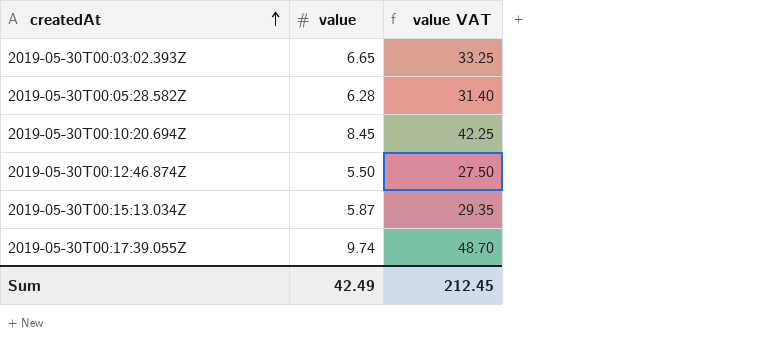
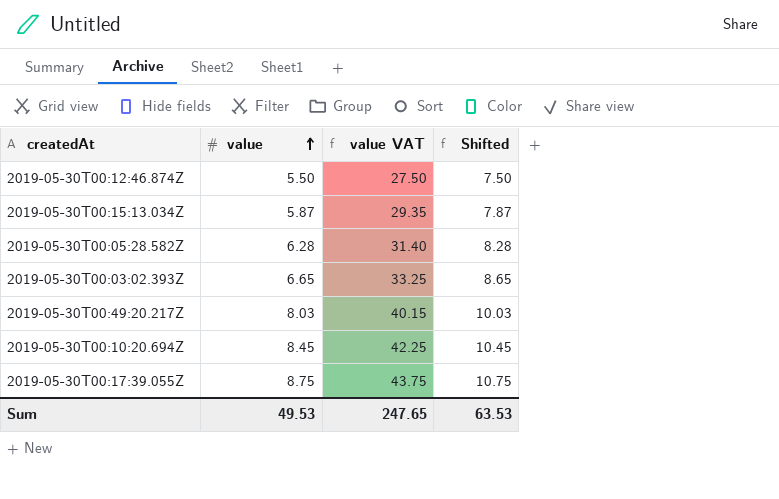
row order: createdAt ascending -> value ascending
column Shifted | formula: none -> [value] + 2
row 2019-05-30T00:49:20.217Z: none -> 8.03 | 40.15 | 10.03
2019-05-30T00:17:39.055Z | value: 9.74 -> 8.75
2019-05-30T00:17:39.055Z | value VAT: 48.70 -> 43.75
Sum | value: 42.49 -> 49.53
Sum | value VAT: 212.45 -> 247.65

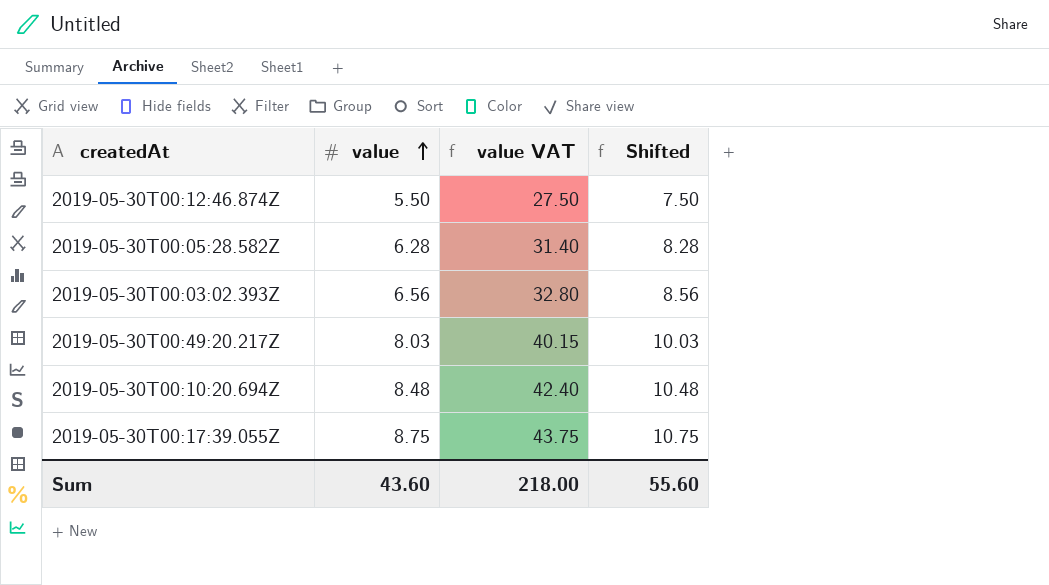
row 2019-05-30T00:15:13.034Z: 5.87 | 29.35 | 7.87 -> none
2019-05-30T00:03:02.393Z | value: 6.65 -> 6.56
2019-05-30T00:03:02.393Z | value VAT: 33.25 -> 32.80
2019-05-30T00:03:02.393Z | Shifted: 8.65 -> 8.56
2019-05-30T00:10:20.694Z | value: 8.45 -> 8.48
2019-05-30T00:10:20.694Z | value VAT: 42.25 -> 42.40
2019-05-30T00:10:20.694Z | Shifted: 10.45 -> 10.48
Sum | value: 49.53 -> 43.60
Sum | value VAT: 247.65 -> 218.00
Sum | Shifted: 63.53 -> 55.60

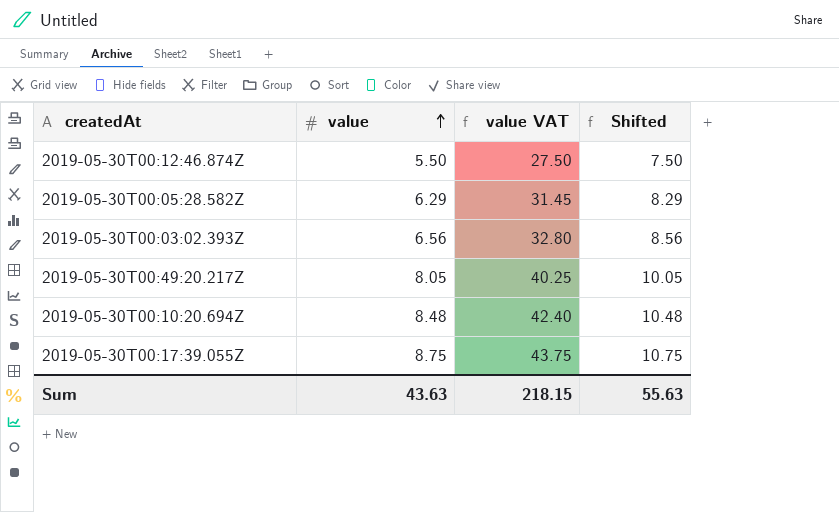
2019-05-30T00:05:28.582Z | value: 6.28 -> 6.29
2019-05-30T00:05:28.582Z | value VAT: 31.40 -> 31.45
2019-05-30T00:05:28.582Z | Shifted: 8.28 -> 8.29
2019-05-30T00:49:20.217Z | value: 8.03 -> 8.05
2019-05-30T00:49:20.217Z | value VAT: 40.15 -> 40.25
2019-05-30T00:49:20.217Z | Shifted: 10.03 -> 10.05
Sum | value: 43.60 -> 43.63
Sum | value VAT: 218.00 -> 218.15
Sum | Shifted: 55.60 -> 55.63

